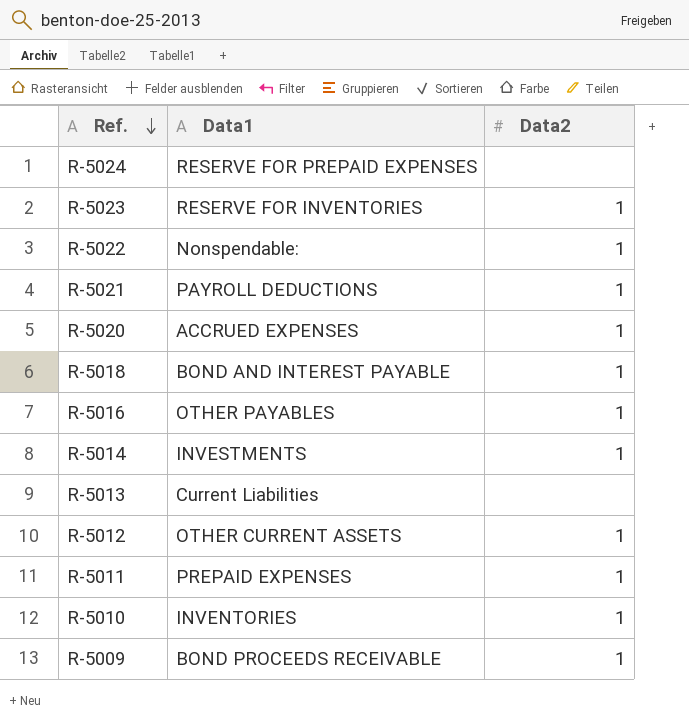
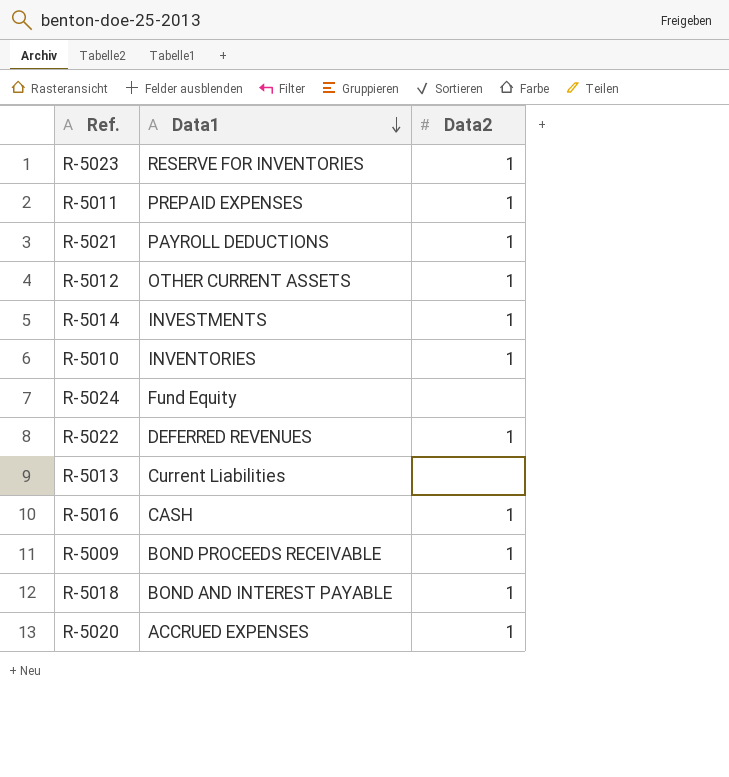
row order: Ref. descending -> Data1 descending
R-5024 | Data1: RESERVE FOR PREPAID EXPENSES -> Fund Equity
R-5022 | Data1: Nonspendable: -> DEFERRED REVENUES
R-5016 | Data1: OTHER PAYABLES -> CASH

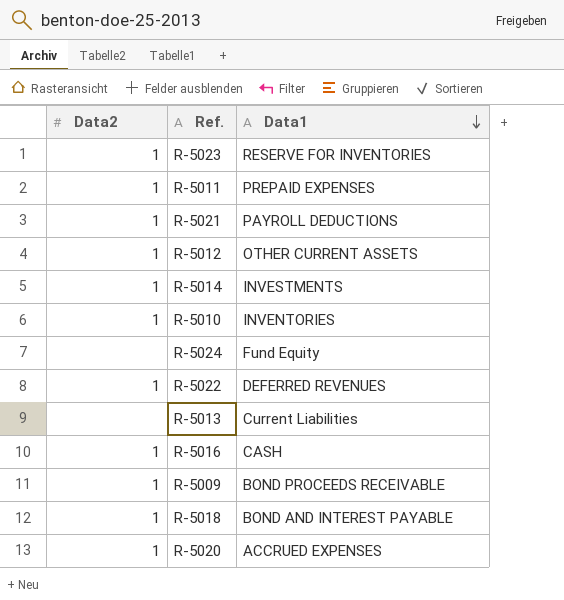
column Data2 | position: 3 -> 1

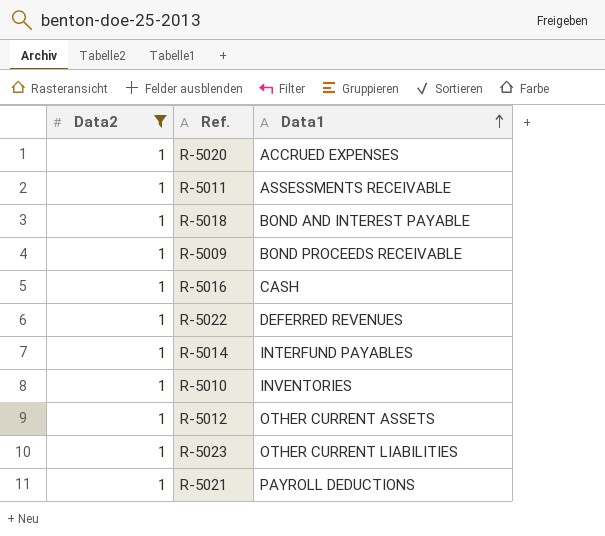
filter: none -> Data2 = 1
row order: Data1 descending -> Data1 ascending
R-5011 | Data1: PREPAID EXPENSES -> ASSESSMENTS RECEIVABLE
R-5014 | Data1: INVESTMENTS -> INTERFUND PAYABLES
R-5023 | Data1: RESERVE FOR INVENTORIES -> OTHER CURRENT LIABILITIES

